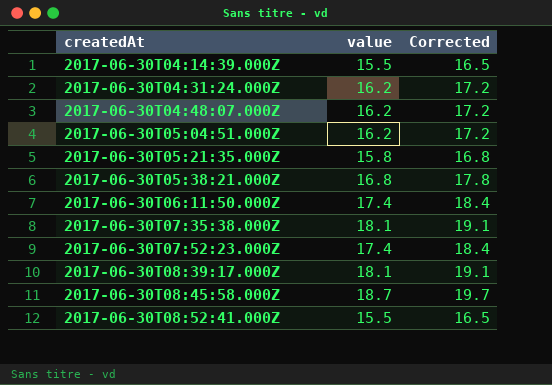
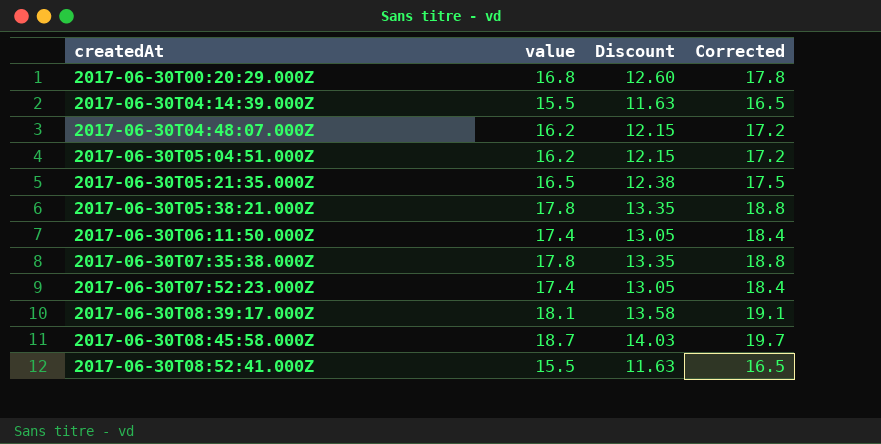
column Discount | formula: none -> [value] * 0.75
row 2017-06-30T04:31:24.000Z: 16.2 | 17.2 -> none
row 2017-06-30T00:20:29.000Z: none -> 16.8 | 12.60 | 17.8
2017-06-30T05:21:35.000Z | value: 15.8 -> 16.5
2017-06-30T05:21:35.000Z | Corrected: 16.8 -> 17.5
2017-06-30T05:38:21.000Z | value: 16.8 -> 17.8
2017-06-30T05:38:21.000Z | Corrected: 17.8 -> 18.8
2017-06-30T07:35:38.000Z | value: 18.1 -> 17.8
2017-06-30T07:35:38.000Z | Corrected: 19.1 -> 18.8

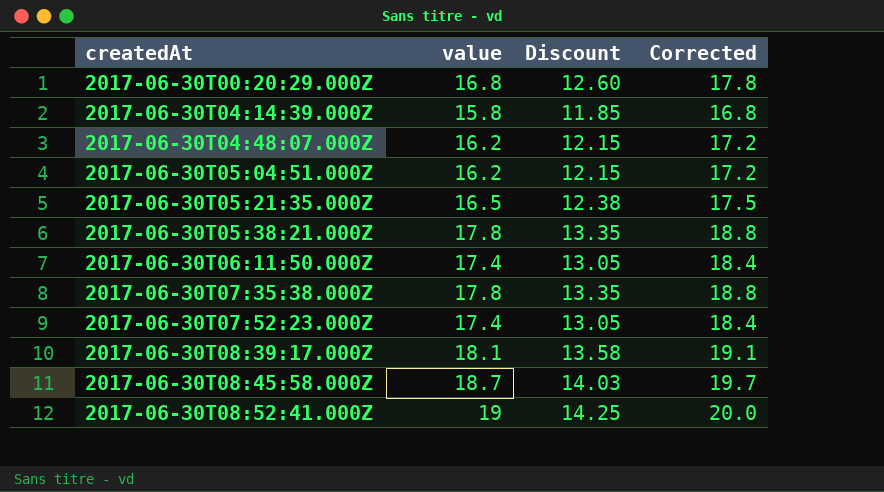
2017-06-30T04:14:39.000Z | value: 15.5 -> 15.8
2017-06-30T04:14:39.000Z | Discount: 11.63 -> 11.85
2017-06-30T04:14:39.000Z | Corrected: 16.5 -> 16.8
2017-06-30T08:52:41.000Z | value: 15.5 -> 19
2017-06-30T08:52:41.000Z | Discount: 11.63 -> 14.25
2017-06-30T08:52:41.000Z | Corrected: 16.5 -> 20.0

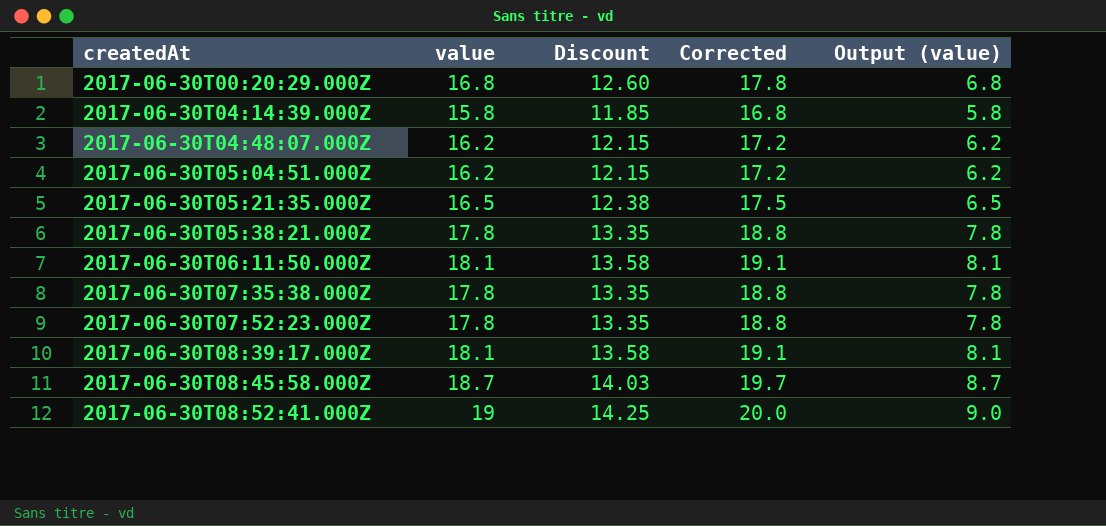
column Output (value) | formula: none -> [value] - 10
2017-06-30T06:11:50.000Z | value: 17.4 -> 18.1
2017-06-30T06:11:50.000Z | Discount: 13.05 -> 13.58
2017-06-30T06:11:50.000Z | Corrected: 18.4 -> 19.1
2017-06-30T07:52:23.000Z | value: 17.4 -> 17.8
2017-06-30T07:52:23.000Z | Discount: 13.05 -> 13.35
2017-06-30T07:52:23.000Z | Corrected: 18.4 -> 18.8

